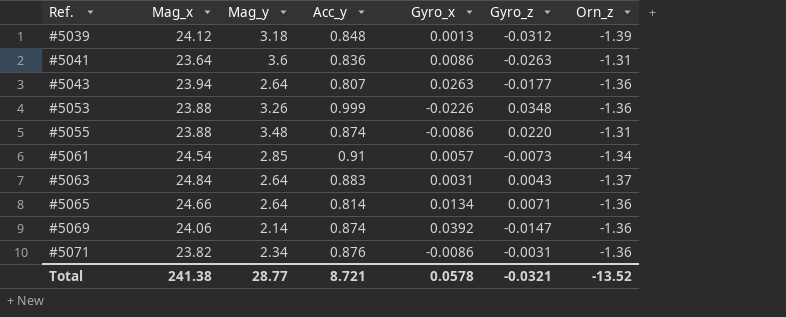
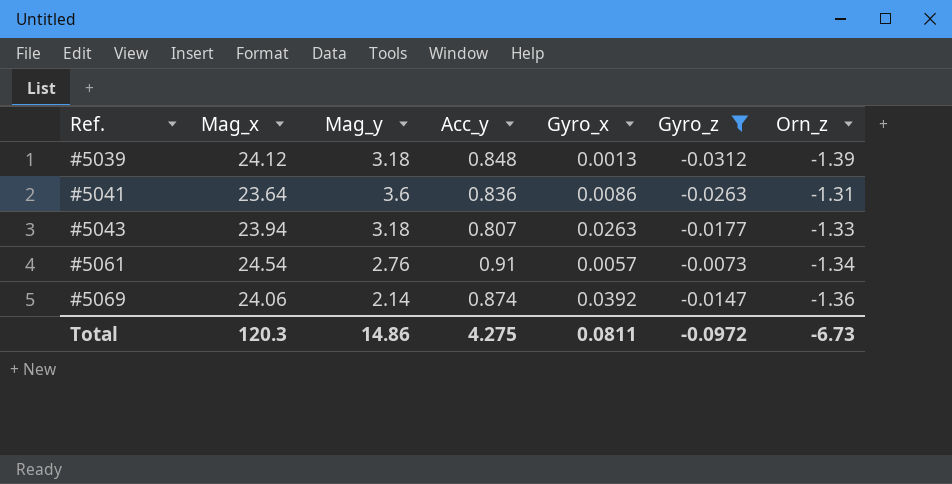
filter: none -> Gyro_z <= -0.0073
#5043 | Mag_y: 2.64 -> 3.18
#5043 | Orn_z: -1.36 -> -1.33
#5061 | Mag_y: 2.85 -> 2.76
Total | Mag_x: 241.38 -> 120.3
Total | Mag_y: 28.77 -> 14.86
Total | Acc_y: 8.721 -> 4.275
Total | Gyro_x: 0.0578 -> 0.0811
Total | Gyro_z: -0.0321 -> -0.0972
Total | Orn_z: -13.52 -> -6.73

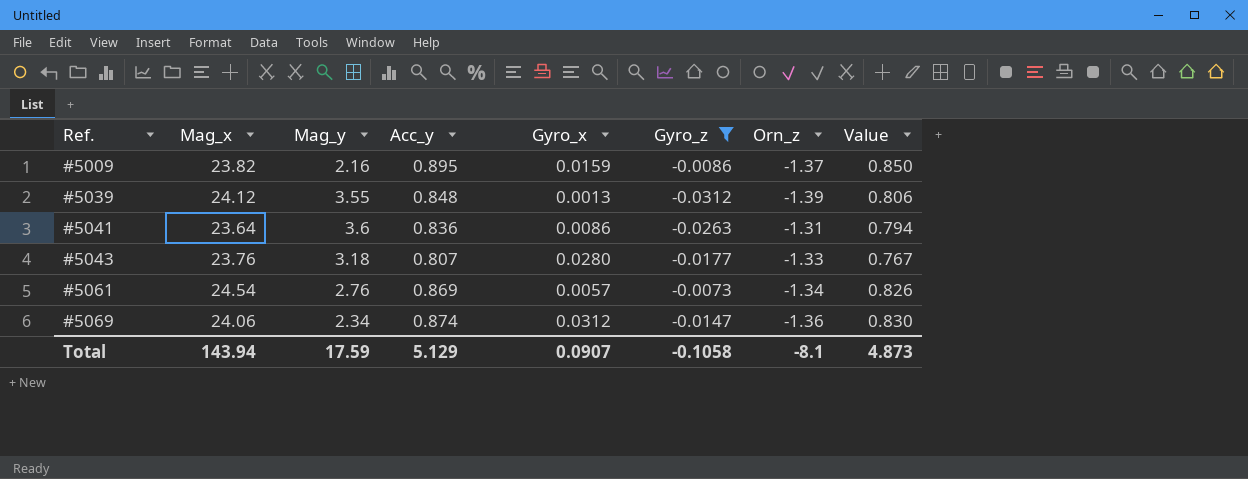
column Value | formula: none -> [Acc_y] * 0.95
row #5009: none -> 23.82 | 2.16 | 0.895 | 0.0159 | -0.0086 | -1.37 | 0.850
#5039 | Mag_y: 3.18 -> 3.55
#5043 | Mag_x: 23.94 -> 23.76
#5043 | Gyro_x: 0.0263 -> 0.0280
#5061 | Acc_y: 0.91 -> 0.869
#5069 | Mag_y: 2.14 -> 2.34
#5069 | Gyro_x: 0.0392 -> 0.0312
Total | Mag_x: 120.3 -> 143.94
Total | Mag_y: 14.86 -> 17.59
Total | Acc_y: 4.275 -> 5.129
Total | Gyro_x: 0.0811 -> 0.0907
Total | Gyro_z: -0.0972 -> -0.1058
Total | Orn_z: -6.73 -> -8.1

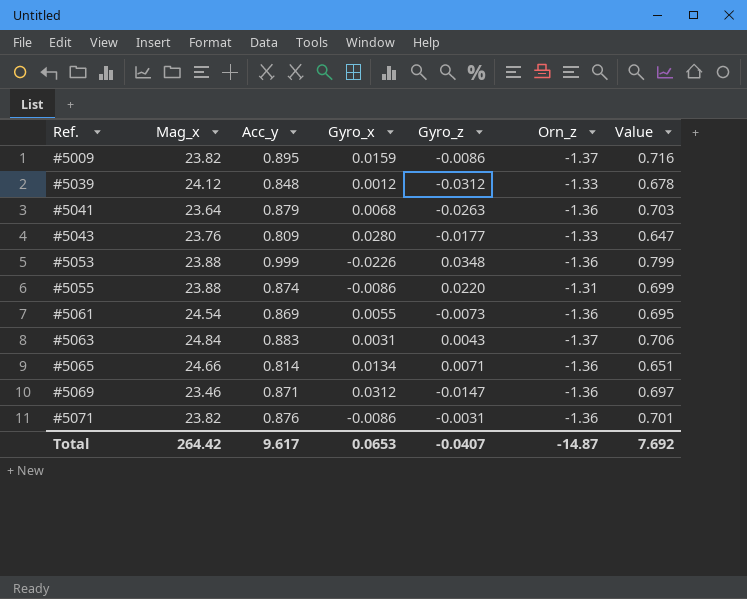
filter: Gyro_z <= -0.0073 -> none
column Mag_y | position: 3 -> none
column Value | formula: [Acc_y] * 0.95 -> [Acc_y] * 0.8
#5039 | Gyro_x: 0.0013 -> 0.0012
#5039 | Orn_z: -1.39 -> -1.33
#5041 | Acc_y: 0.836 -> 0.879
#5041 | Gyro_x: 0.0086 -> 0.0068
#5041 | Orn_z: -1.31 -> -1.36
#5043 | Acc_y: 0.807 -> 0.809
#5061 | Gyro_x: 0.0057 -> 0.0055
#5061 | Orn_z: -1.34 -> -1.36
#5069 | Mag_x: 24.06 -> 23.46
#5069 | Acc_y: 0.874 -> 0.871
Total | Mag_x: 143.94 -> 264.42
Total | Acc_y: 5.129 -> 9.617
Total | Gyro_x: 0.0907 -> 0.0653
Total | Gyro_z: -0.1058 -> -0.0407
Total | Orn_z: -8.1 -> -14.87
Total | Value: 4.873 -> 7.692

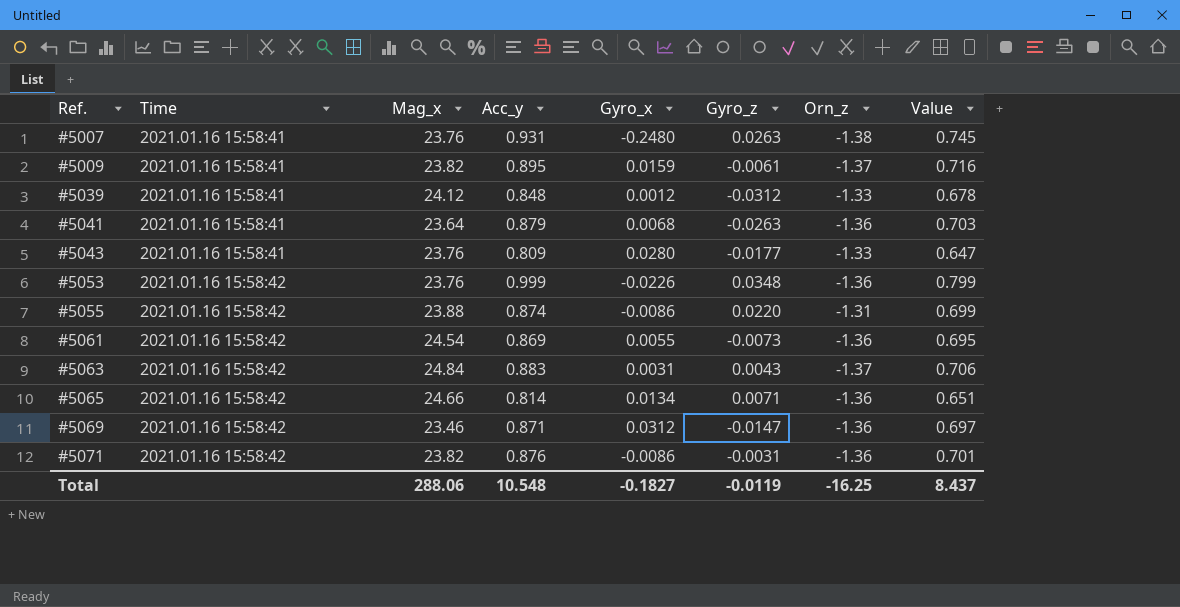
column Time | position: none -> 2
row #5007: none -> 2021.01.16 15:58:41 | 23.76 | 0.931 | -0.2480 | 0.0263 | -1.38 | 0.745
#5009 | Gyro_z: -0.0086 -> -0.0061
#5053 | Mag_x: 23.88 -> 23.76
Total | Mag_x: 264.42 -> 288.06
Total | Acc_y: 9.617 -> 10.548
Total | Gyro_x: 0.0653 -> -0.1827
Total | Gyro_z: -0.0407 -> -0.0119
Total | Orn_z: -14.87 -> -16.25
Total | Value: 7.692 -> 8.437

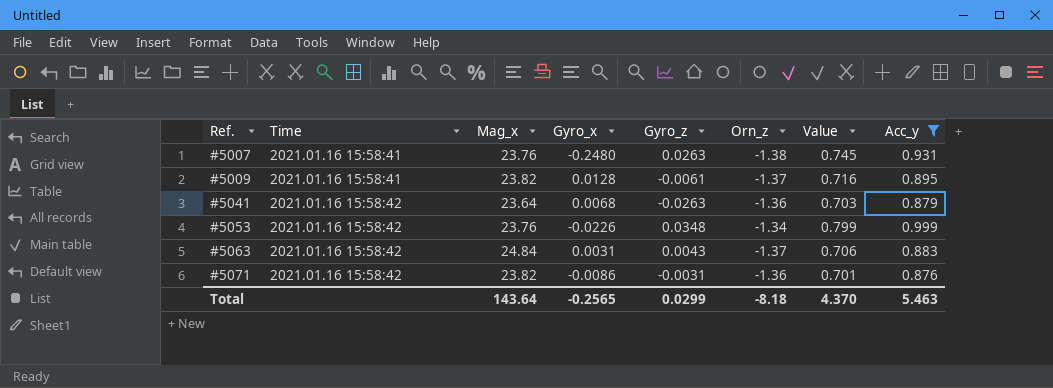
filter: none -> Acc_y >= 0.876
column Acc_y | position: 4 -> 8
#5009 | Gyro_x: 0.0159 -> 0.0128
#5041 | Time: 2021.01.16 15:58:41 -> 2021.01.16 15:58:42
#5053 | Orn_z: -1.36 -> -1.34
Total | Mag_x: 288.06 -> 143.64
Total | Gyro_x: -0.1827 -> -0.2565
Total | Gyro_z: -0.0119 -> 0.0299
Total | Orn_z: -16.25 -> -8.18
Total | Value: 8.437 -> 4.370
Total | Acc_y: 10.548 -> 5.463

